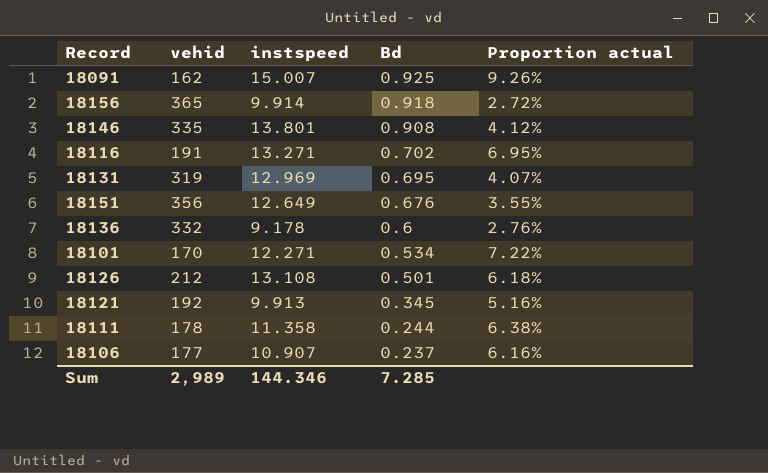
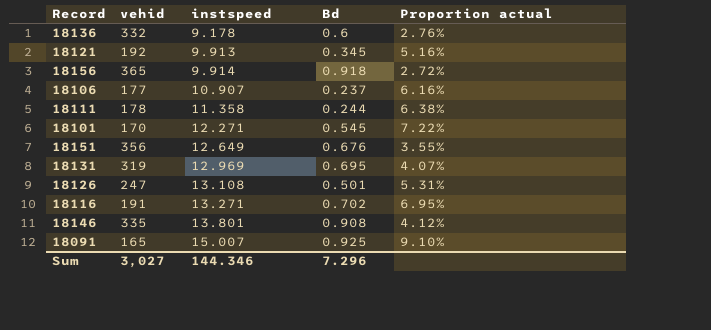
row order: Bd descending -> instspeed ascending
18101 | Bd: 0.534 -> 0.545
18126 | vehid: 212 -> 247
18126 | Proportion actual: 6.18% -> 5.31%
18091 | vehid: 162 -> 165
18091 | Proportion actual: 9.26% -> 9.10%
Sum | vehid: 2,989 -> 3,027
Sum | Bd: 7.285 -> 7.296

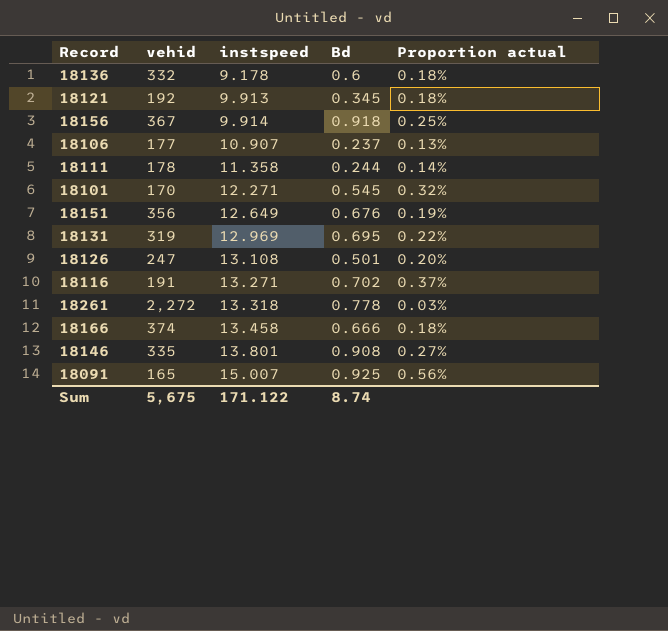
column Proportion actual | formula: [instspeed] / [vehid] -> [Bd] / [vehid]
18156 | vehid: 365 -> 367
row 18261: none -> 2,272 | 13.318 | 0.778 | 0.03%
row 18166: none -> 374 | 13.458 | 0.666 | 0.18%
Sum | vehid: 3,027 -> 5,675
Sum | instspeed: 144.346 -> 171.122
Sum | Bd: 7.296 -> 8.74

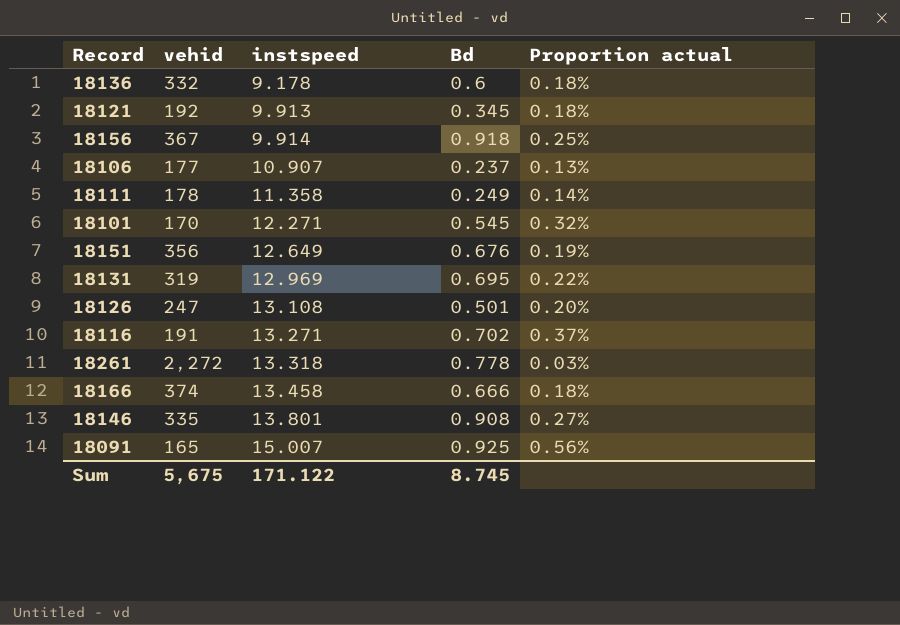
18111 | Bd: 0.244 -> 0.249
Sum | Bd: 8.74 -> 8.745

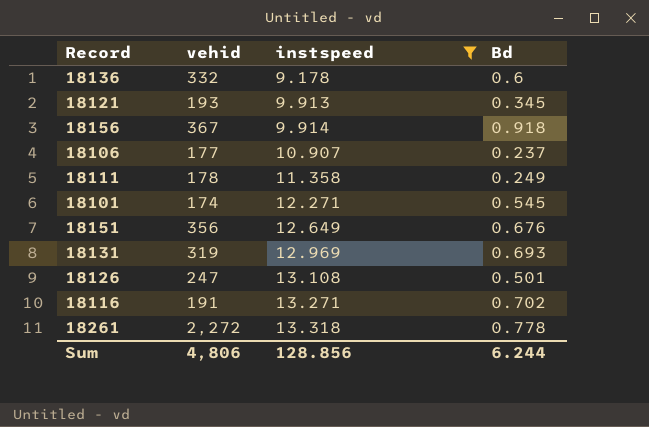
filter: none -> instspeed <= 13.318
column Proportion actual | formula: [Bd] / [vehid] -> none
18121 | vehid: 192 -> 193
18101 | vehid: 170 -> 174
18131 | Bd: 0.695 -> 0.693
Sum | vehid: 5,675 -> 4,806
Sum | instspeed: 171.122 -> 128.856
Sum | Bd: 8.745 -> 6.244

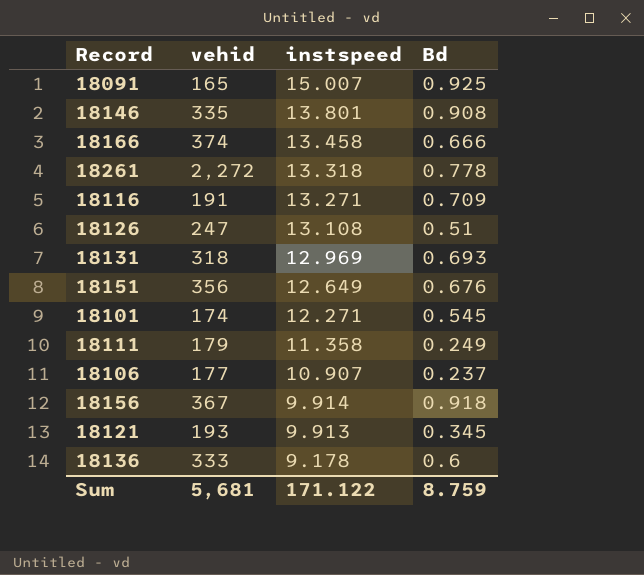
filter: instspeed <= 13.318 -> none
row order: instspeed ascending -> instspeed descending
18116 | Bd: 0.702 -> 0.709
18126 | Bd: 0.501 -> 0.51
18131 | vehid: 319 -> 318
18111 | vehid: 178 -> 179
18136 | vehid: 332 -> 333
Sum | vehid: 4,806 -> 5,681
Sum | instspeed: 128.856 -> 171.122
Sum | Bd: 6.244 -> 8.759

